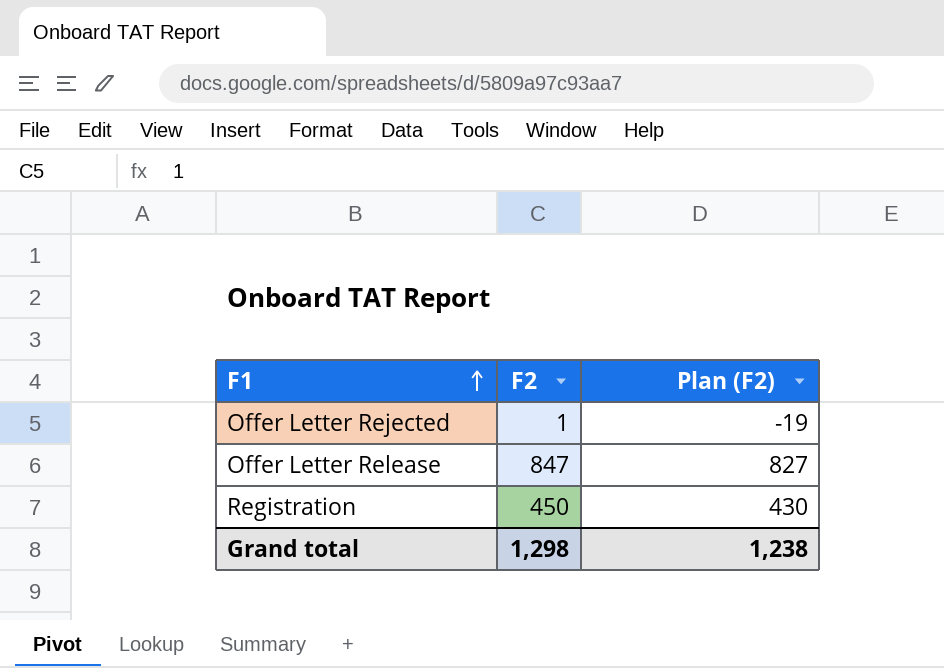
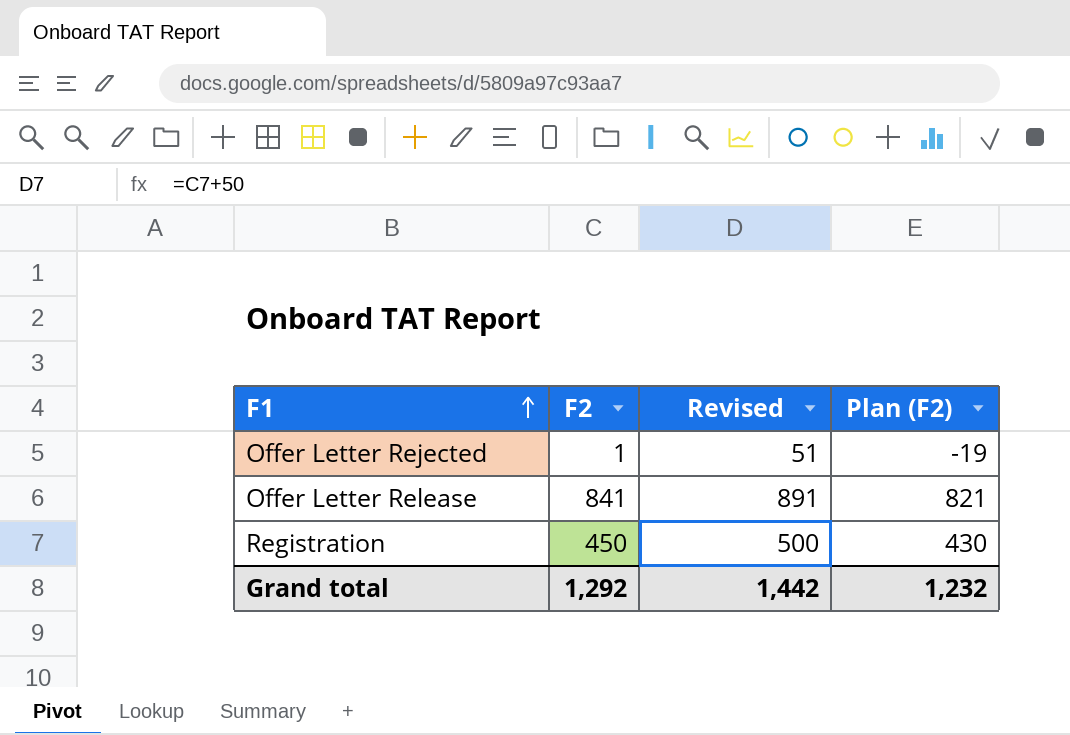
column Revised | formula: none -> [F2] + 50
Offer Letter Release | F2: 847 -> 841
Offer Letter Release | Plan (F2): 827 -> 821
Grand total | F2: 1,298 -> 1,292
Grand total | Plan (F2): 1,238 -> 1,232

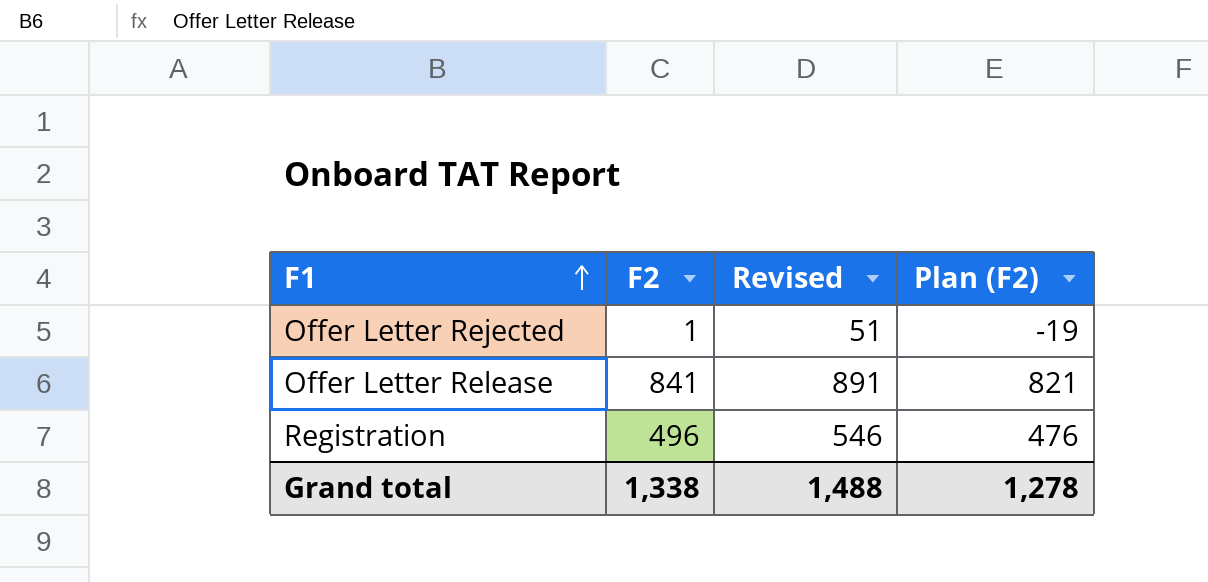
Registration | F2: 450 -> 496
Registration | Revised: 500 -> 546
Registration | Plan (F2): 430 -> 476
Grand total | F2: 1,292 -> 1,338
Grand total | Revised: 1,442 -> 1,488
Grand total | Plan (F2): 1,232 -> 1,278

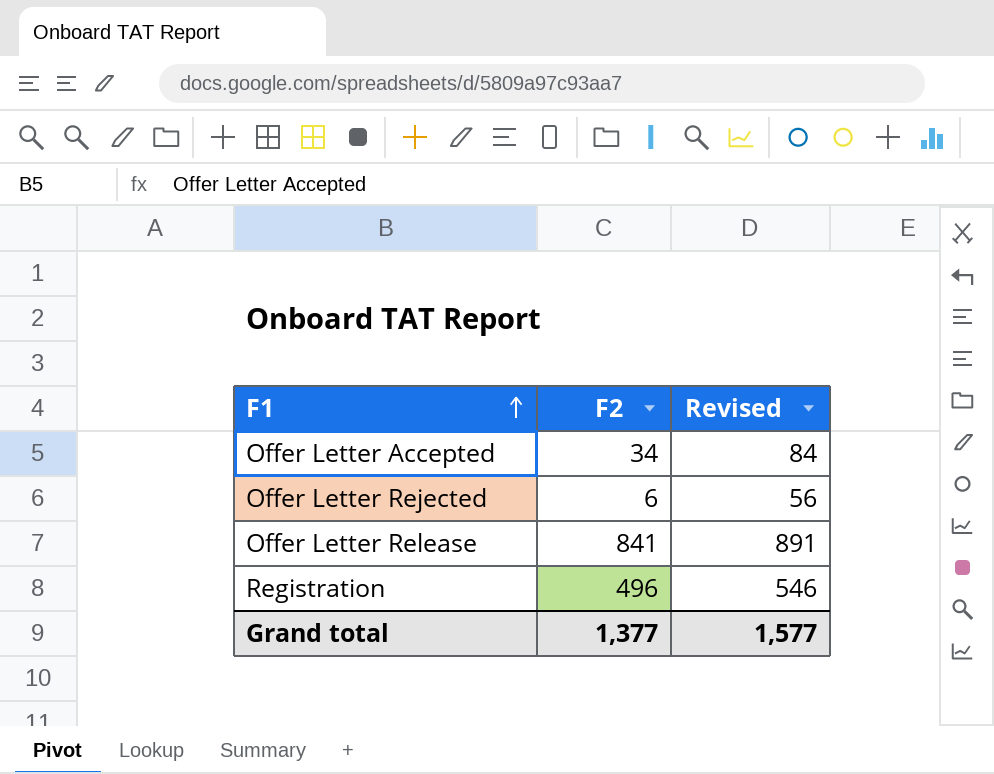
column Plan (F2) | formula: [F2] - 20 -> none
row Offer Letter Accepted: none -> 34 | 84
Offer Letter Rejected | F2: 1 -> 6
Offer Letter Rejected | Revised: 51 -> 56
Grand total | F2: 1,338 -> 1,377
Grand total | Revised: 1,488 -> 1,577

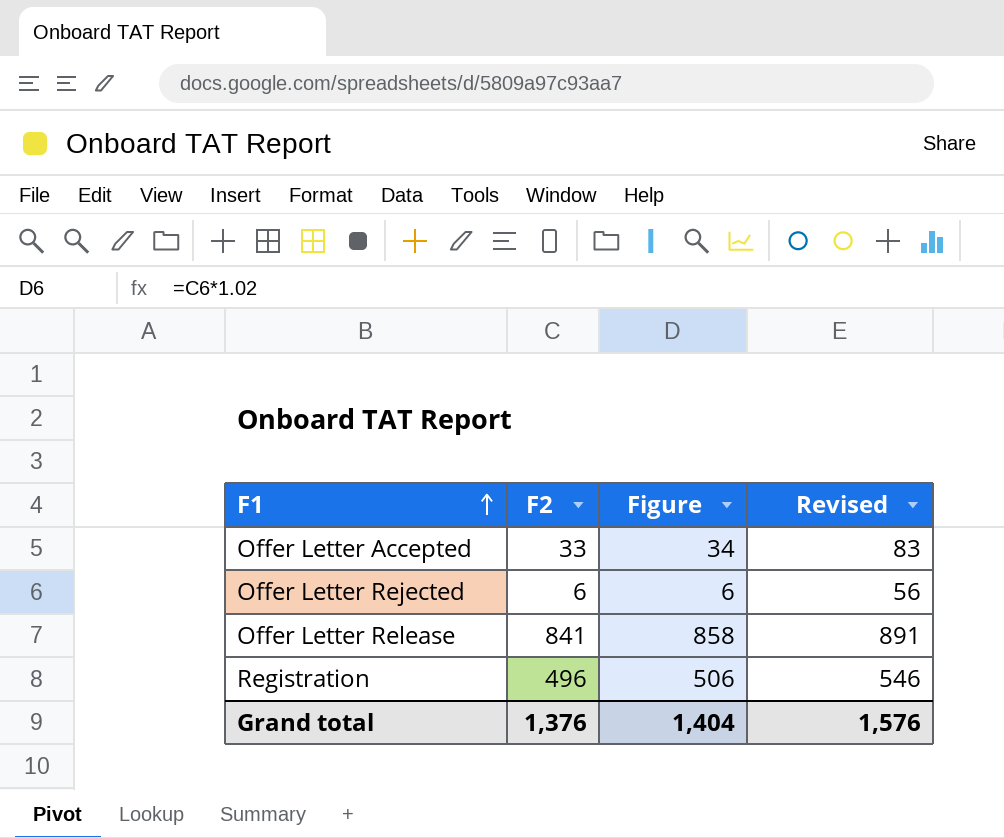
column Figure | formula: none -> [F2] * 1.02
Offer Letter Accepted | F2: 34 -> 33
Offer Letter Accepted | Revised: 84 -> 83
Grand total | F2: 1,377 -> 1,376
Grand total | Revised: 1,577 -> 1,576

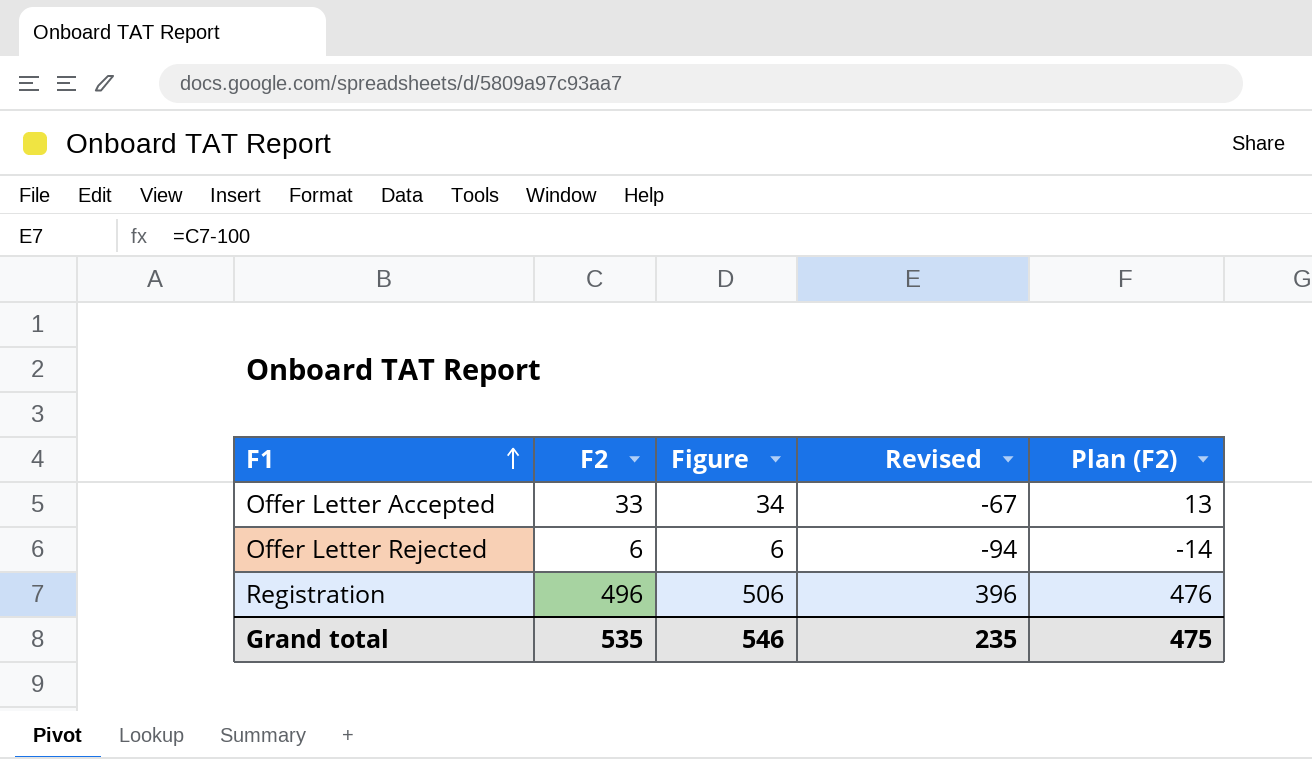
column Revised | formula: [F2] + 50 -> [F2] - 100
column Plan (F2) | formula: none -> [F2] - 20
row Offer Letter Release: 841 | 858 | 891 -> none
Grand total | F2: 1,376 -> 535
Grand total | Figure: 1,404 -> 546
Grand total | Revised: 1,576 -> 235

